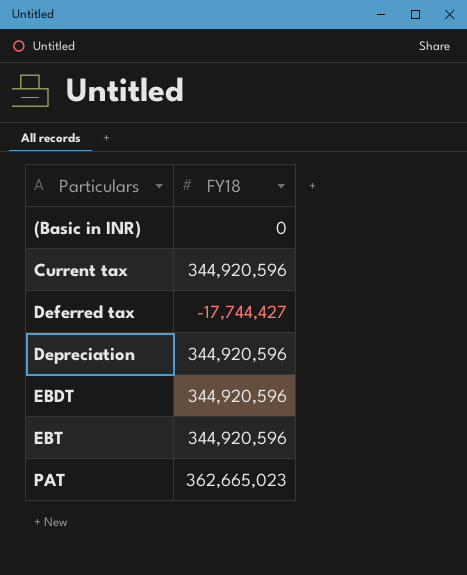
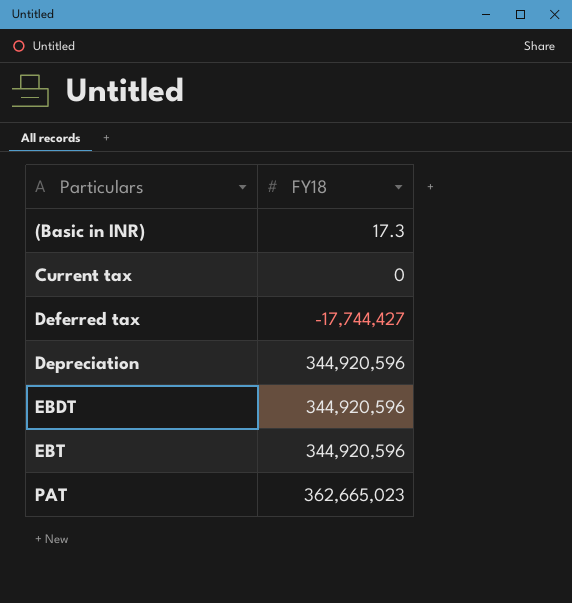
(Basic in INR) | FY18: 0 -> 17.3
Current tax | FY18: 344,920,596 -> 0

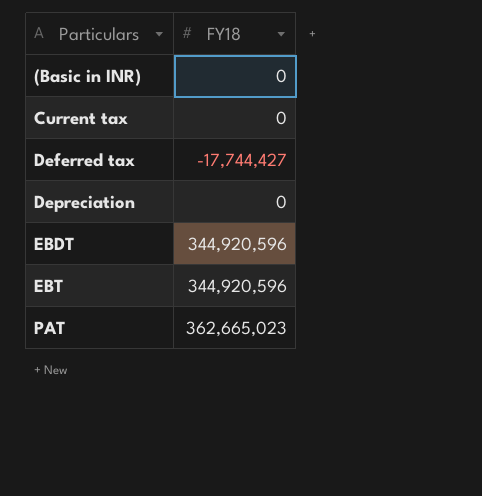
(Basic in INR) | FY18: 17.3 -> 0
Depreciation | FY18: 344,920,596 -> 0

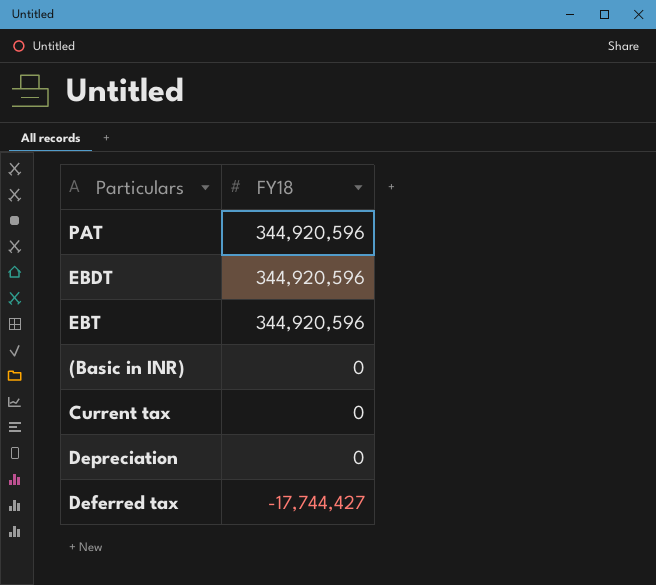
row order: Particulars ascending -> FY18 descending
PAT | FY18: 362,665,023 -> 344,920,596

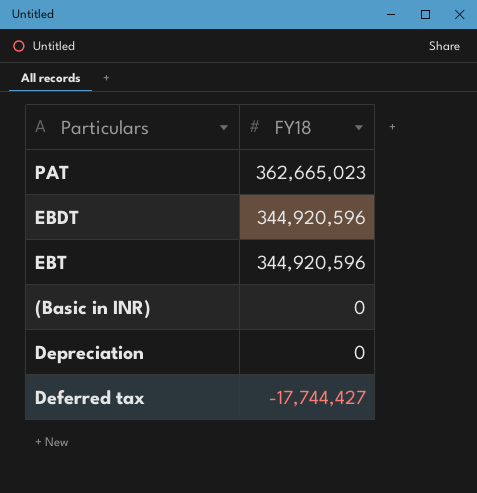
row Current tax: 0 -> none
PAT | FY18: 344,920,596 -> 362,665,023

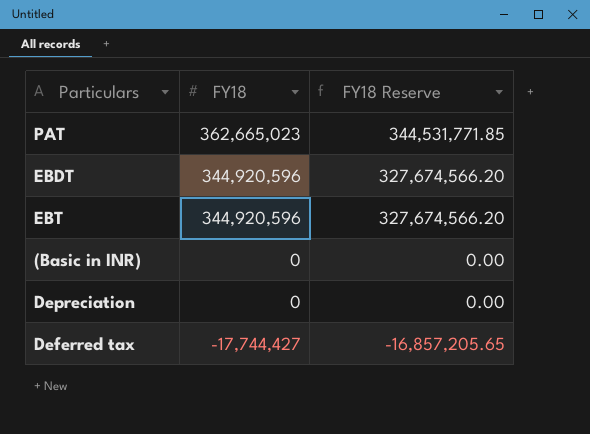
column FY18 Reserve | formula: none -> [FY18] * 0.95

